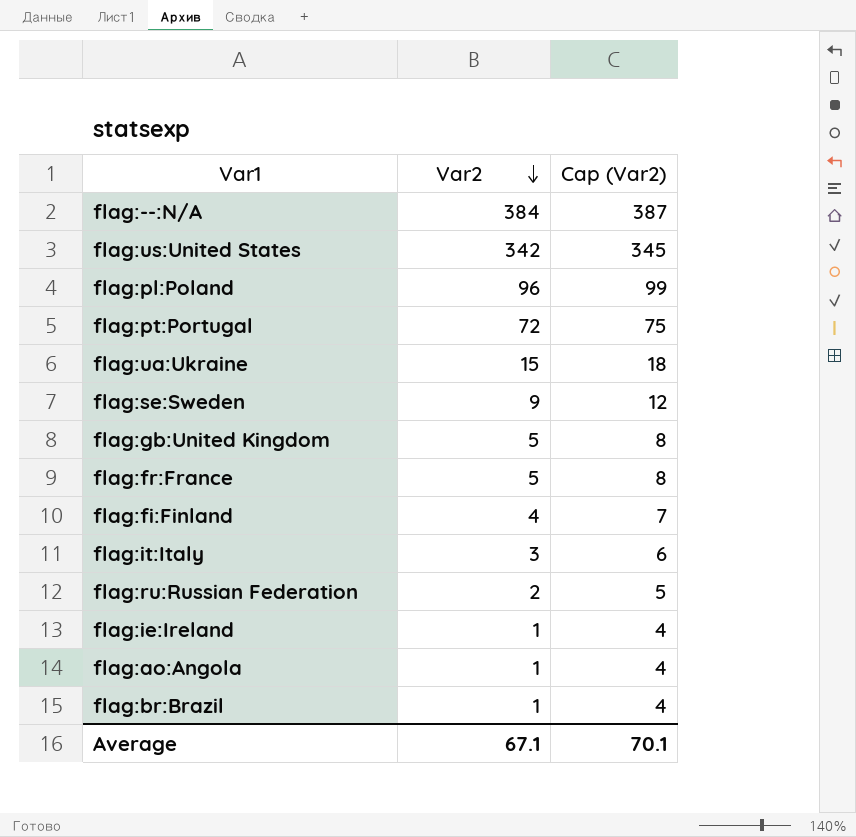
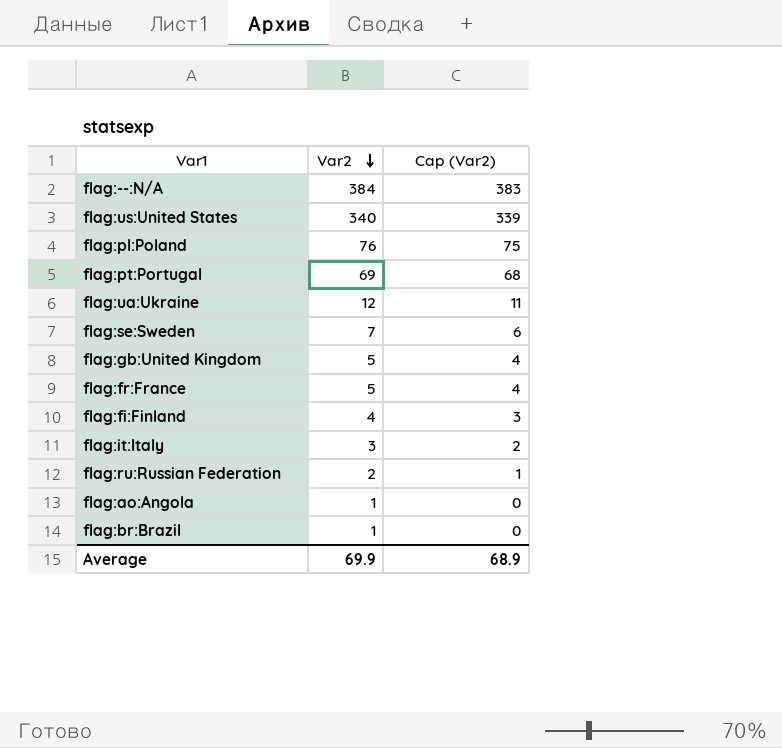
column Cap (Var2) | formula: [Var2] + 3 -> [Var2] - 1
row flag:ie:Ireland: 1 | 4 -> none
flag:us:United States | Var2: 342 -> 340
flag:pl:Poland | Var2: 96 -> 76
flag:pt:Portugal | Var2: 72 -> 69
flag:ua:Ukraine | Var2: 15 -> 12
flag:se:Sweden | Var2: 9 -> 7
Average | Var2: 67.1 -> 69.9
Average | Cap (Var2): 70.1 -> 68.9

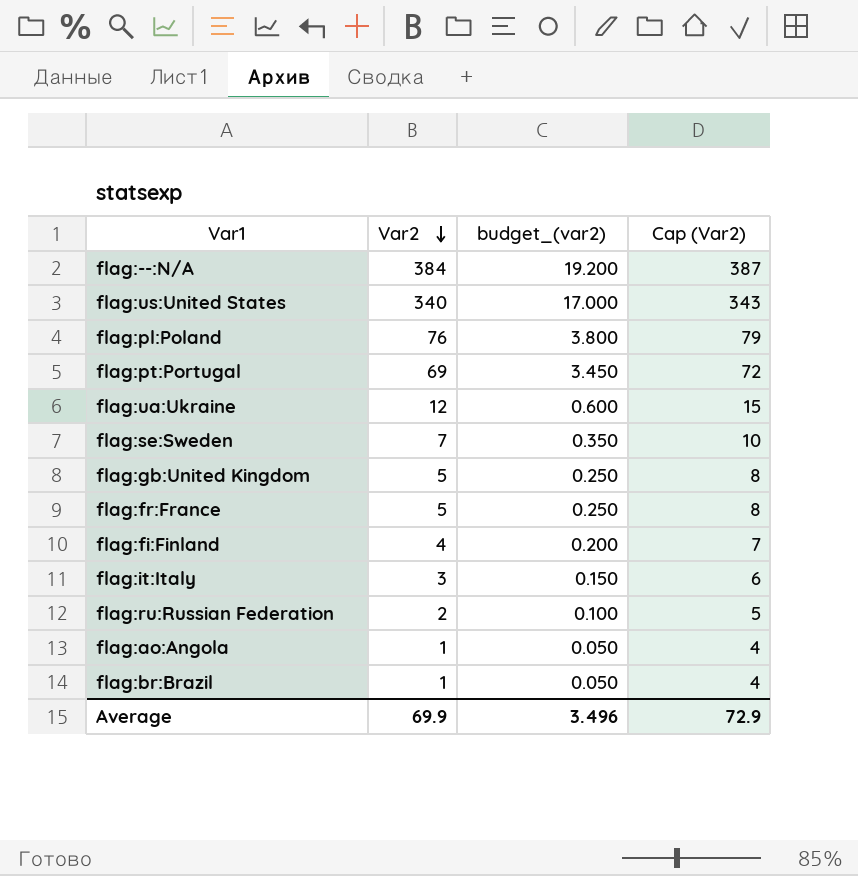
column budget_(var2) | formula: none -> [Var2] * 0.05
column Cap (Var2) | formula: [Var2] - 1 -> [Var2] + 3
Average | Cap (Var2): 68.9 -> 72.9

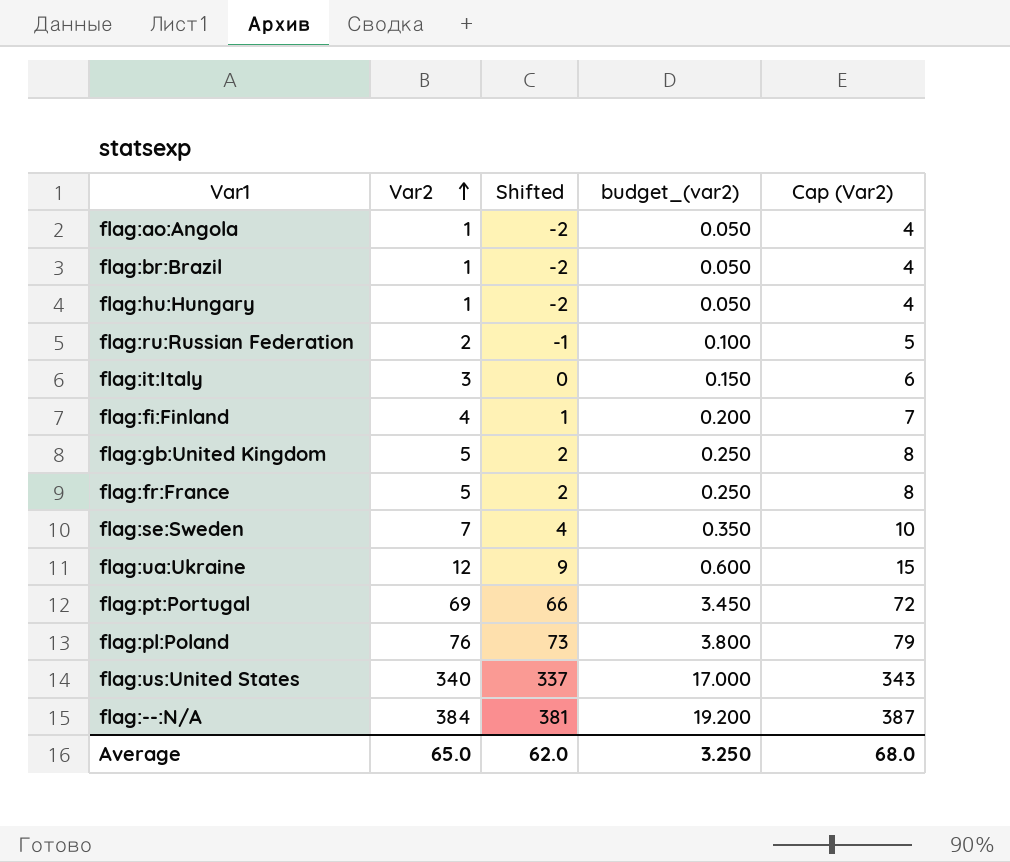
row order: Var2 descending -> Var2 ascending
column Shifted | formula: none -> [Var2] - 3
row flag:hu:Hungary: none -> 1 | -2 | 0.050 | 4
Average | Var2: 69.9 -> 65.0
Average | budget_(var2): 3.496 -> 3.250
Average | Cap (Var2): 72.9 -> 68.0

